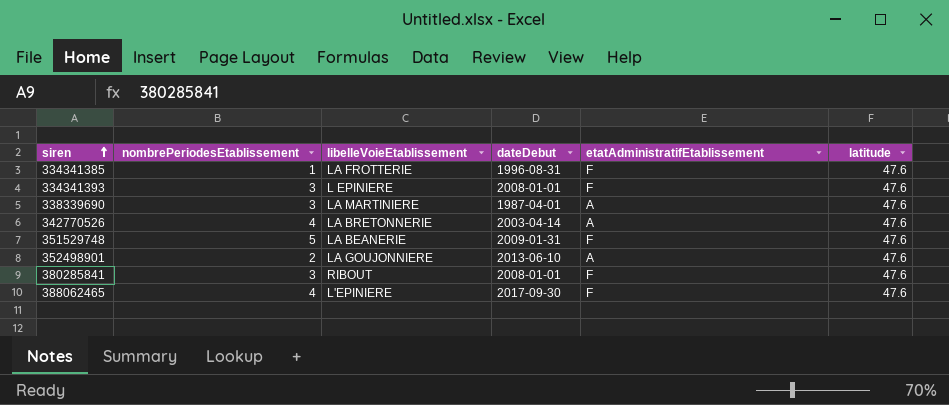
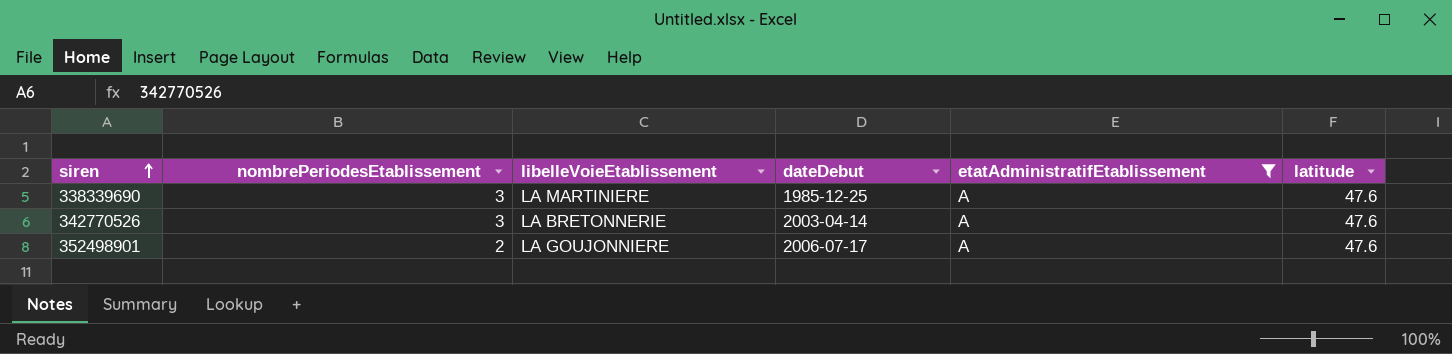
filter: none -> etatAdministratifEtablissement = A
338339690 | dateDebut: 1987-04-01 -> 1985-12-25
342770526 | nombrePeriodesEtablissement: 4 -> 3
352498901 | dateDebut: 2013-06-10 -> 2006-07-17

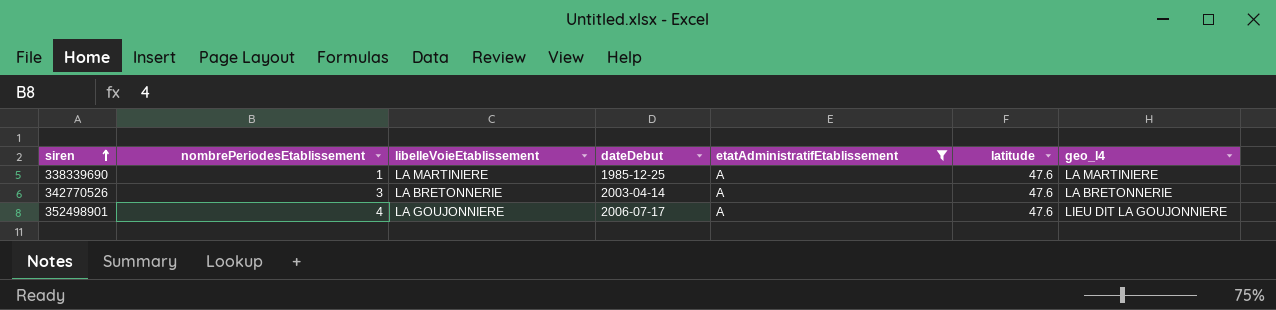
column geo_l4 | position: none -> 7
338339690 | nombrePeriodesEtablissement: 3 -> 1
352498901 | nombrePeriodesEtablissement: 2 -> 4

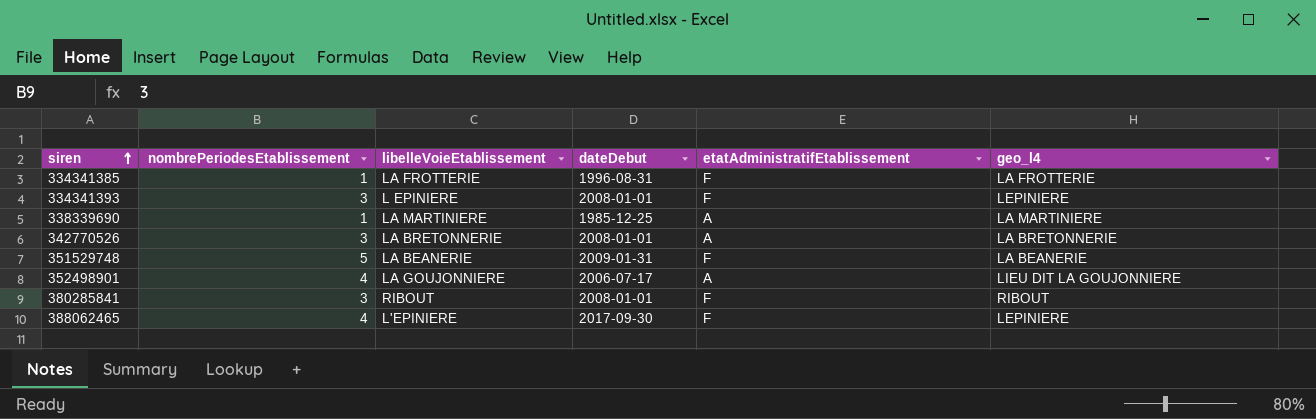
filter: etatAdministratifEtablissement = A -> none
column latitude | position: 6 -> none
342770526 | dateDebut: 2003-04-14 -> 2008-01-01

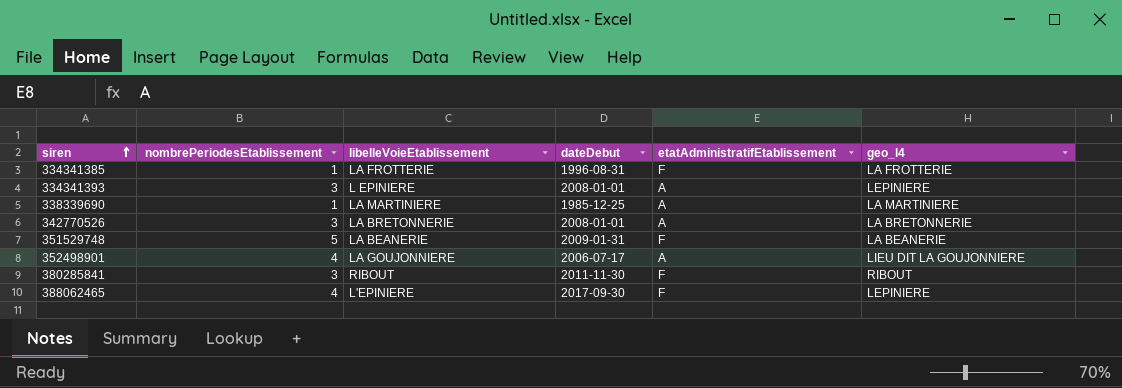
334341393 | etatAdministratifEtablissement: F -> A
380285841 | dateDebut: 2008-01-01 -> 2011-11-30

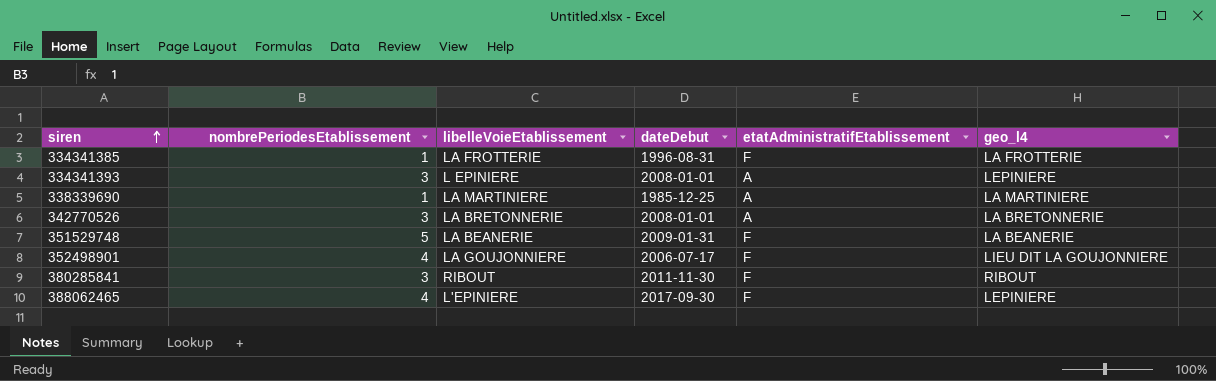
352498901 | etatAdministratifEtablissement: A -> F

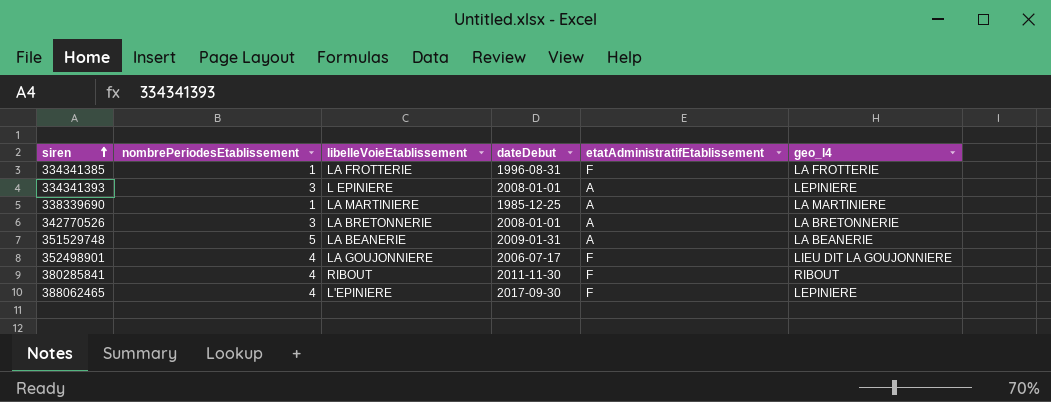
351529748 | etatAdministratifEtablissement: F -> A
380285841 | nombrePeriodesEtablissement: 3 -> 4

